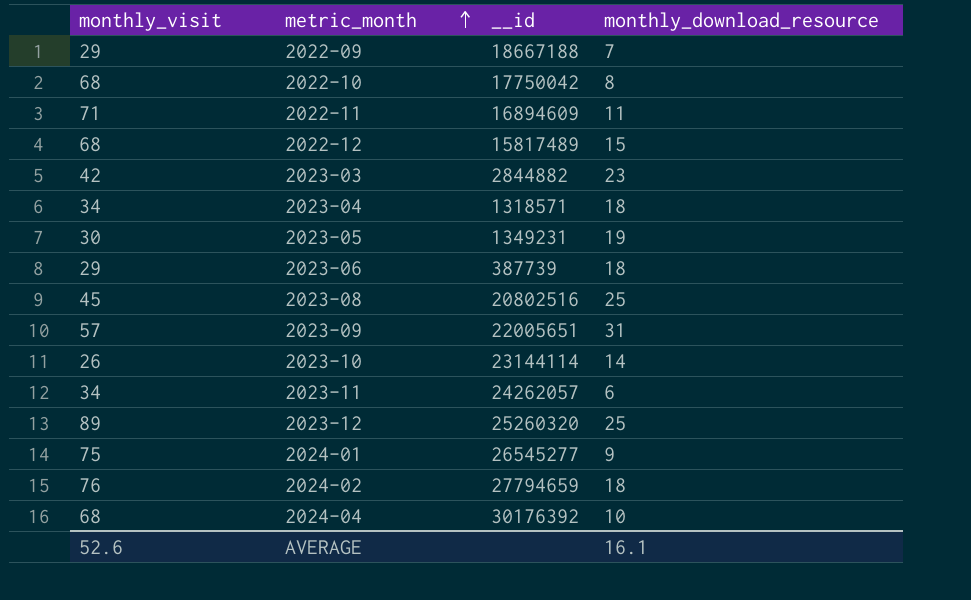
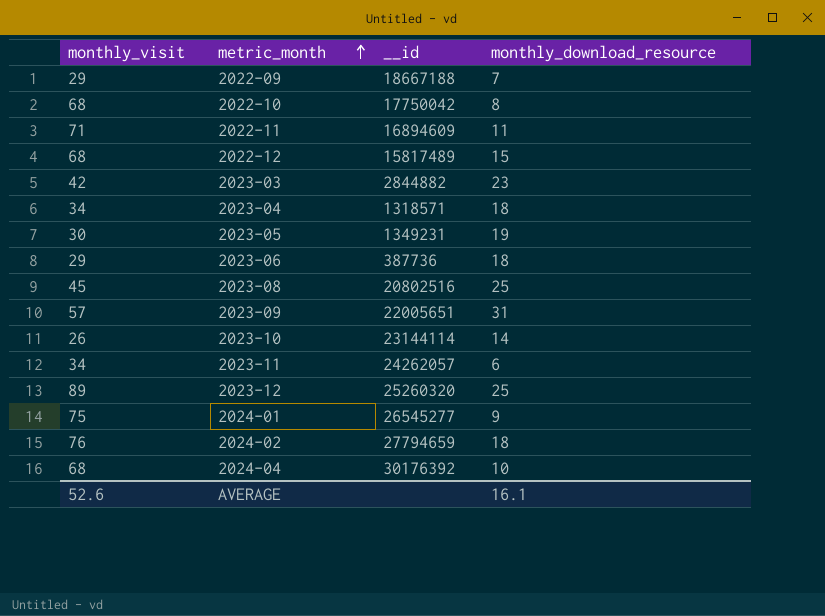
2023-06 | __id: 387739 -> 387736

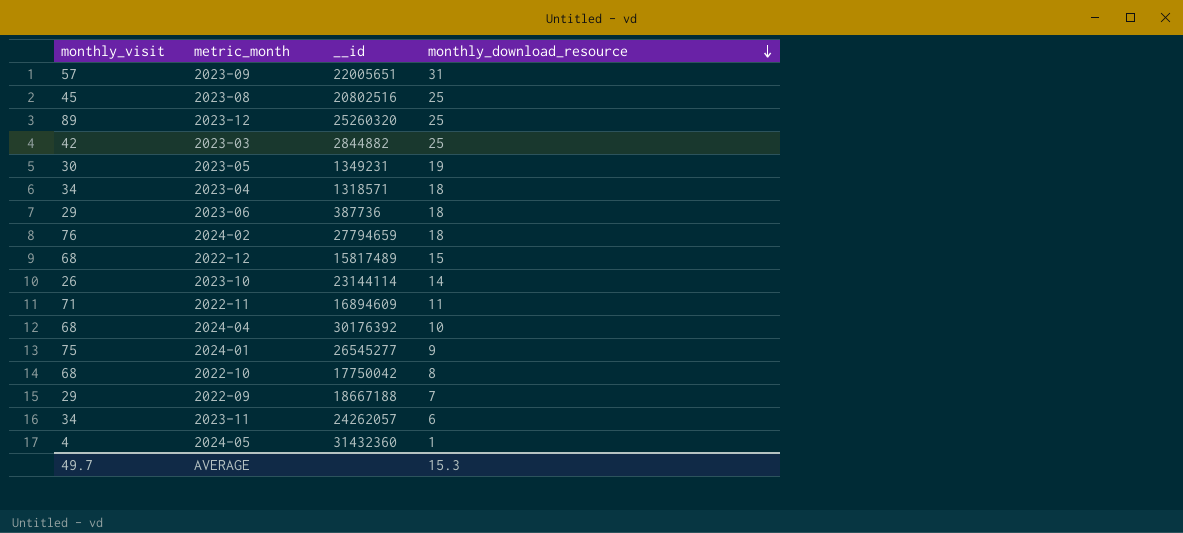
row order: metric_month ascending -> monthly_download_resource descending
2023-03 | monthly_download_resource: 23 -> 25
row 2024-05: none -> 4 | 31432360 | 1
AVERAGE | monthly_visit: 52.6 -> 49.7
AVERAGE | monthly_download_resource: 16.1 -> 15.3

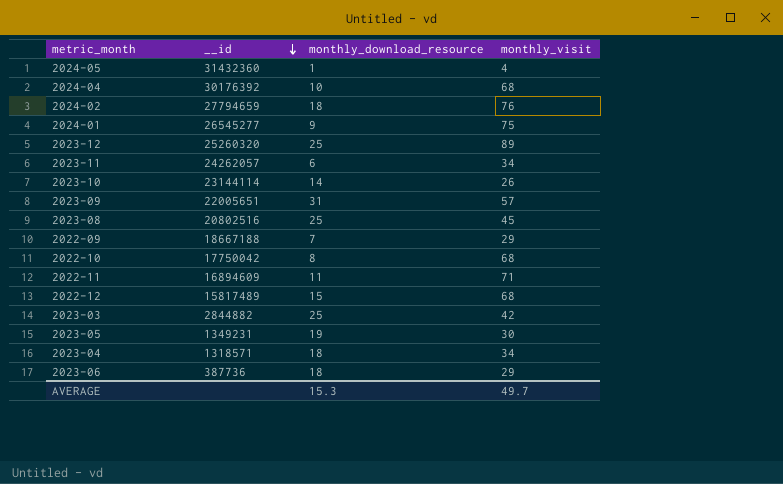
row order: monthly_download_resource descending -> __id descending
column monthly_visit | position: 1 -> 4

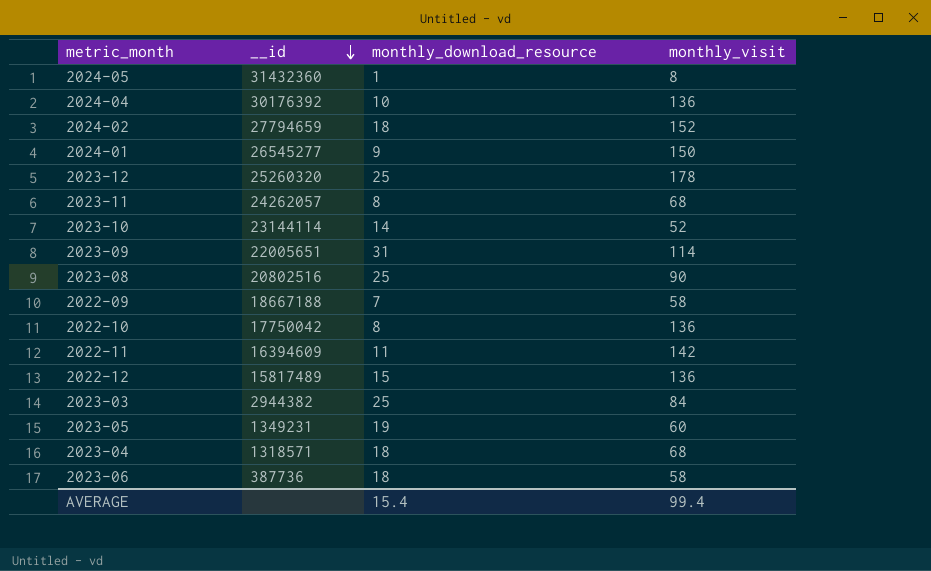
2024-05 | monthly_visit: 4 -> 8
2024-04 | monthly_visit: 68 -> 136
2024-02 | monthly_visit: 76 -> 152
2024-01 | monthly_visit: 75 -> 150
2023-12 | monthly_visit: 89 -> 178
2023-11 | monthly_download_resource: 6 -> 8
2023-11 | monthly_visit: 34 -> 68
2023-10 | monthly_visit: 26 -> 52
2023-09 | monthly_visit: 57 -> 114
2023-08 | monthly_visit: 45 -> 90
2022-09 | monthly_visit: 29 -> 58
2022-10 | monthly_visit: 68 -> 136
2022-11 | __id: 16894609 -> 16394609
2022-11 | monthly_visit: 71 -> 142
2022-12 | monthly_visit: 68 -> 136
2023-03 | __id: 2844882 -> 2944382
2023-03 | monthly_visit: 42 -> 84
2023-05 | monthly_visit: 30 -> 60
2023-04 | monthly_visit: 34 -> 68
2023-06 | monthly_visit: 29 -> 58
AVERAGE | monthly_download_resource: 15.3 -> 15.4
AVERAGE | monthly_visit: 49.7 -> 99.4

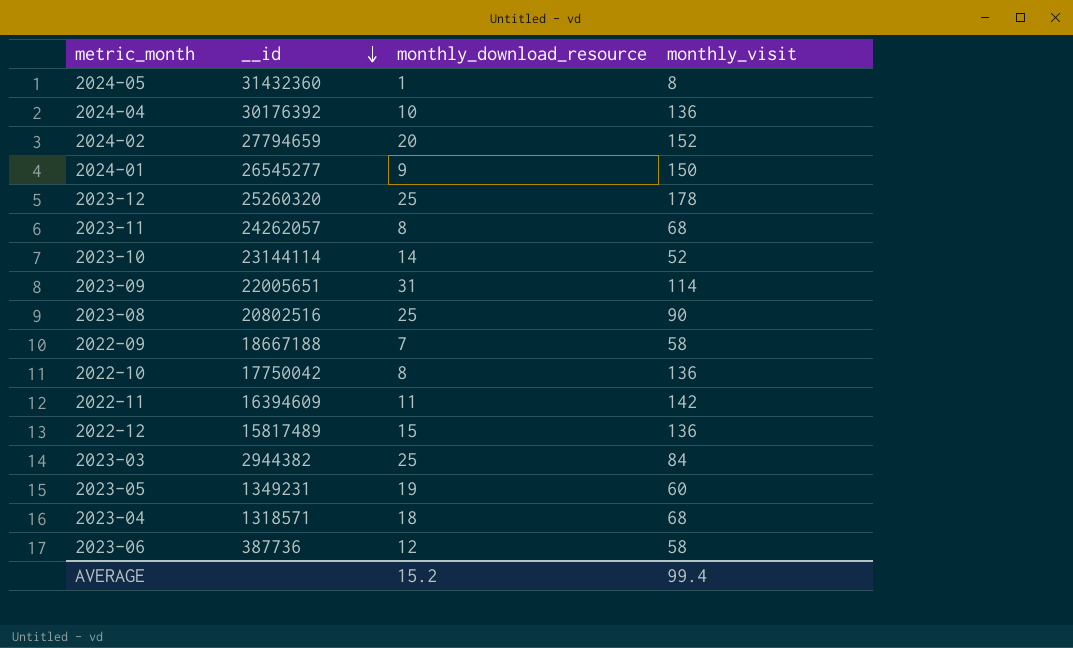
2024-02 | monthly_download_resource: 18 -> 20
2023-06 | monthly_download_resource: 18 -> 12
AVERAGE | monthly_download_resource: 15.4 -> 15.2

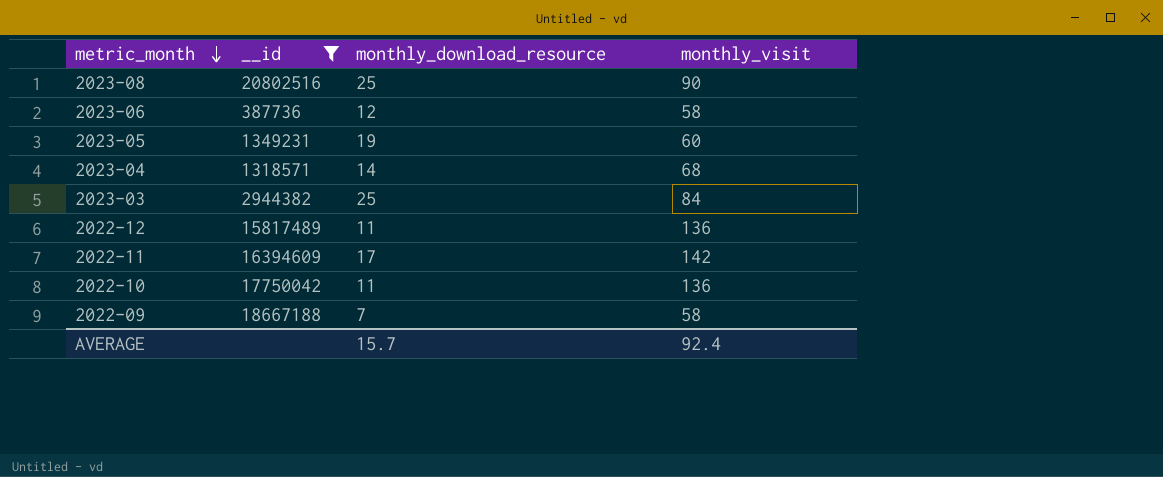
filter: none -> __id <= 20802516
row order: __id descending -> metric_month descending
2023-04 | monthly_download_resource: 18 -> 14
2022-12 | monthly_download_resource: 15 -> 11
2022-11 | monthly_download_resource: 11 -> 17
2022-10 | monthly_download_resource: 8 -> 11
AVERAGE | monthly_download_resource: 15.2 -> 15.7
AVERAGE | monthly_visit: 99.4 -> 92.4

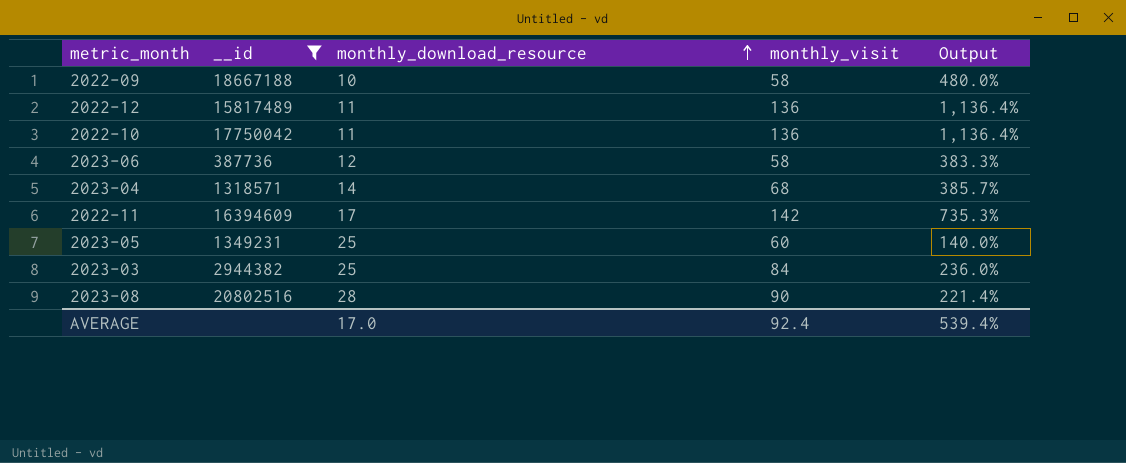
row order: metric_month descending -> monthly_download_resource ascending
column Output | formula: none -> ([monthly_visit] - [monthly_download_resource]) / [monthly_download_resource]
2022-09 | monthly_download_resource: 7 -> 10
2023-05 | monthly_download_resource: 19 -> 25
2023-08 | monthly_download_resource: 25 -> 28
AVERAGE | monthly_download_resource: 15.7 -> 17.0

